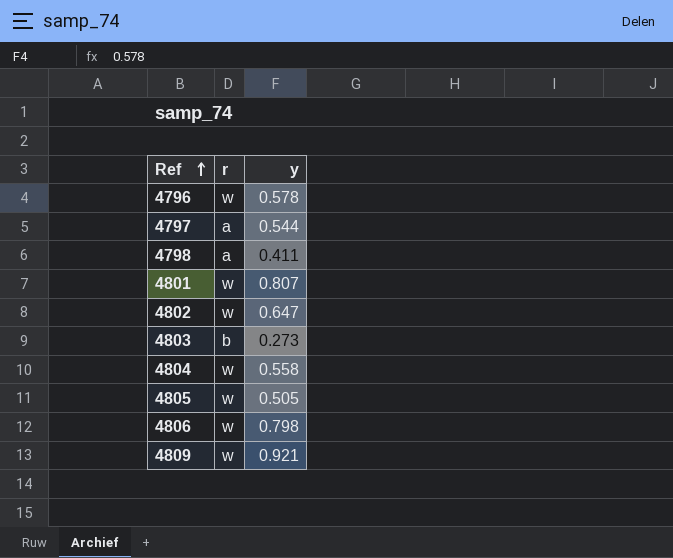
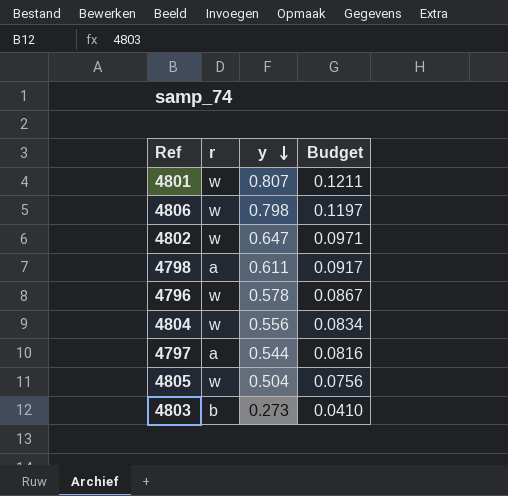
row order: Ref ascending -> y descending
column Budget | formula: none -> [y] * 0.15
row 4809: w | 0.921 -> none
4798 | y: 0.411 -> 0.611
4804 | y: 0.558 -> 0.556
4805 | y: 0.505 -> 0.504

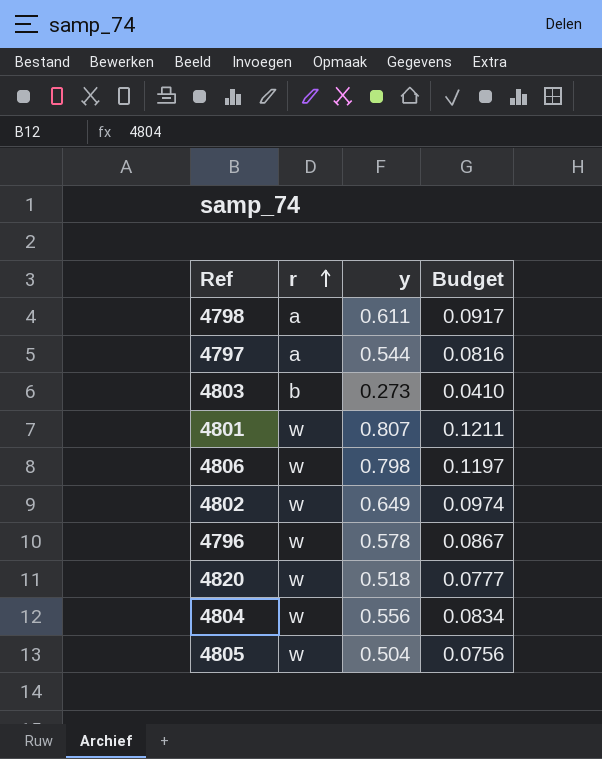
row order: y descending -> r ascending
4802 | y: 0.647 -> 0.649
4802 | Budget: 0.0971 -> 0.0974
row 4820: none -> w | 0.518 | 0.0777

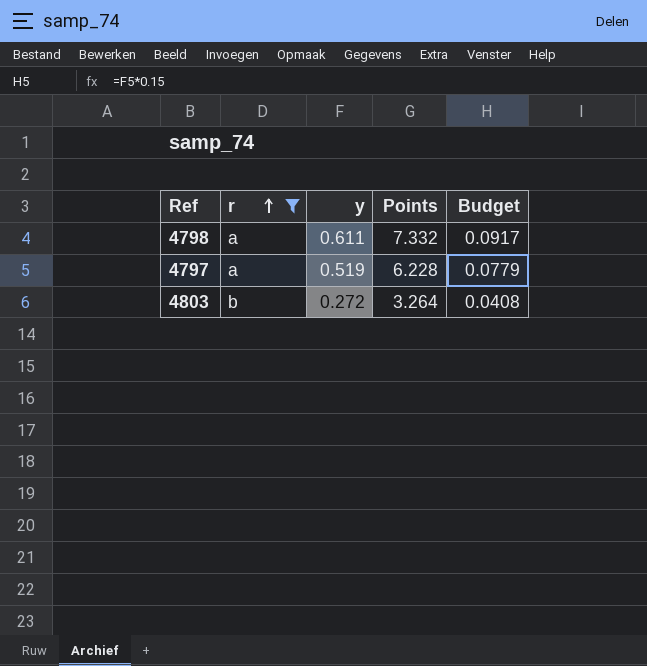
filter: none -> r != w
column Points | formula: none -> [y] * 12
4797 | y: 0.544 -> 0.519
4797 | Budget: 0.0816 -> 0.0779
4803 | y: 0.273 -> 0.272
4803 | Budget: 0.0410 -> 0.0408

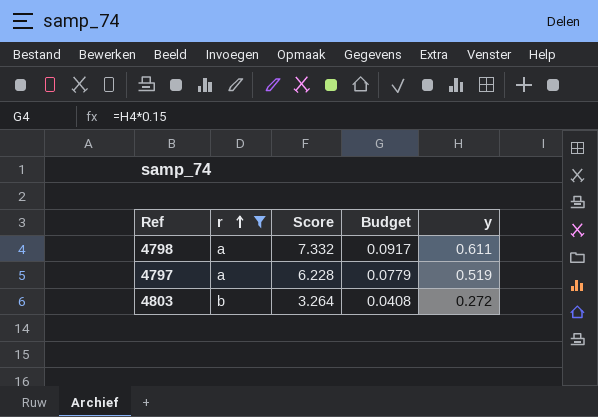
column name: Points -> Score
column y | position: 3 -> 5

